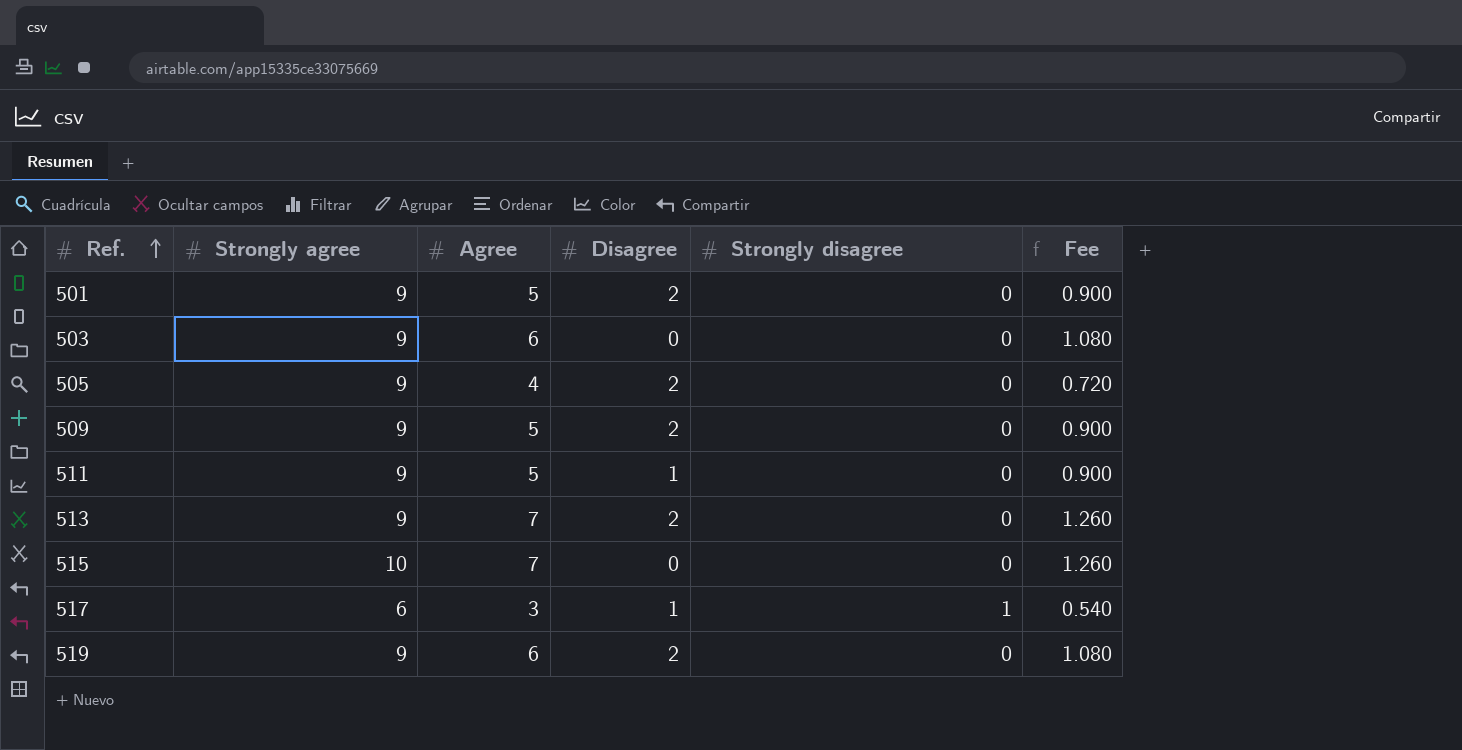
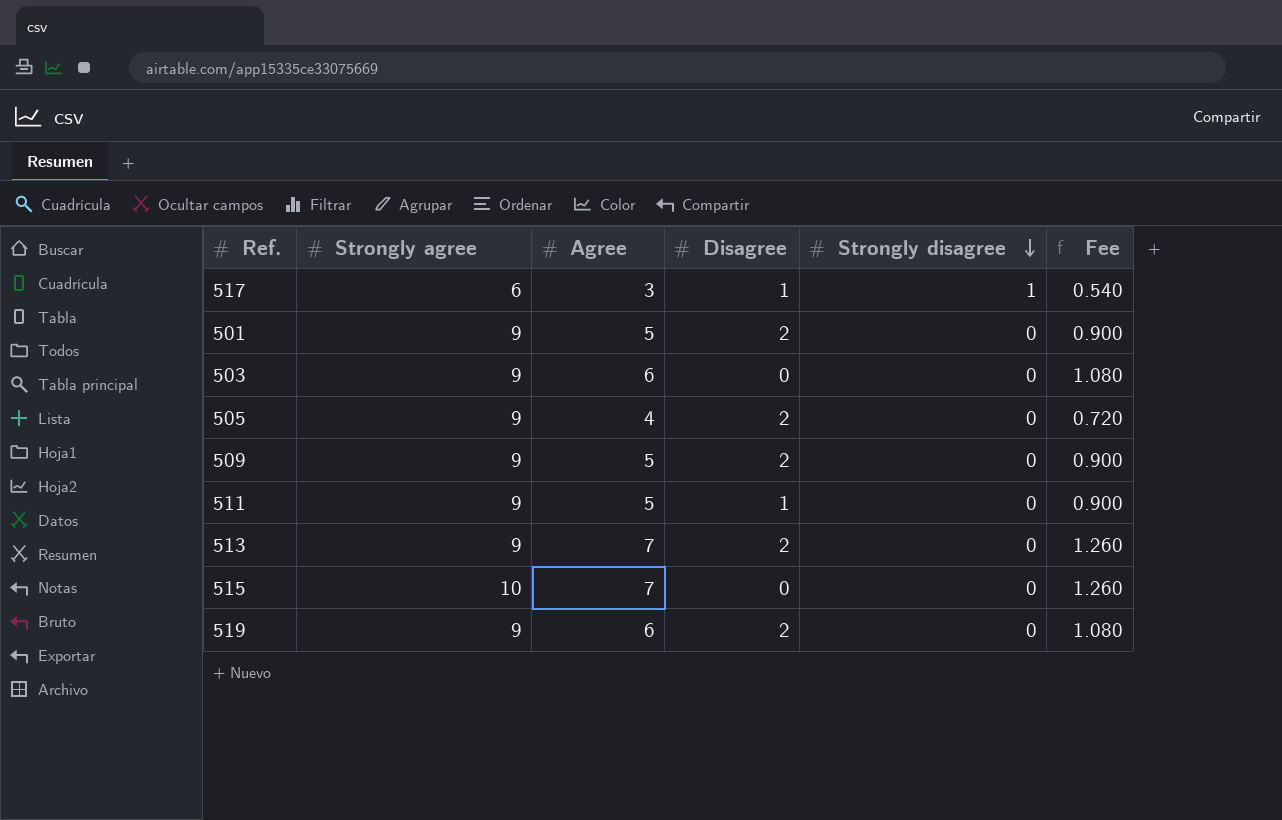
row order: Ref. ascending -> Strongly disagree descending

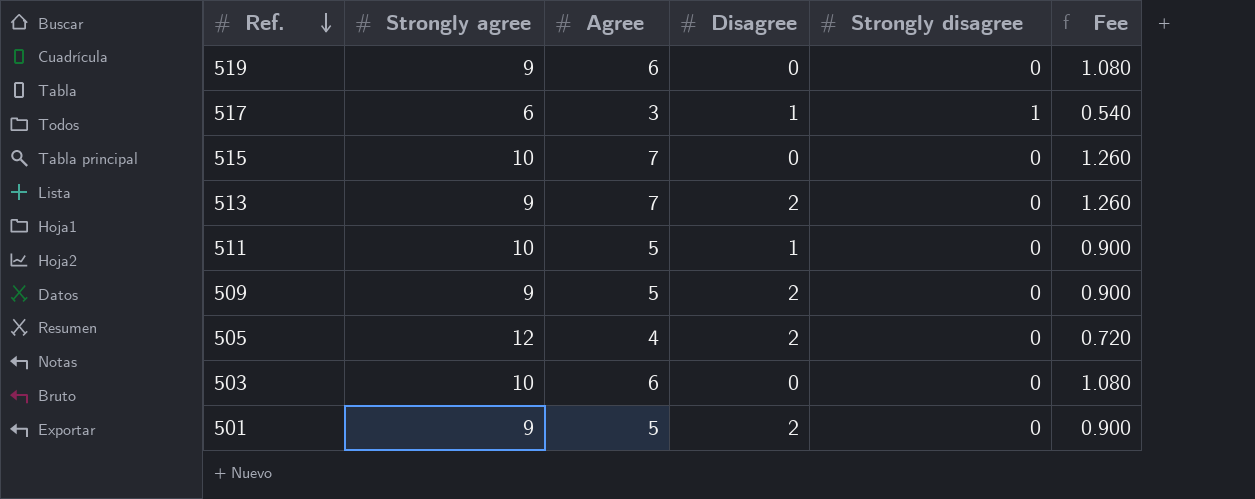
row order: Strongly disagree descending -> Ref. descending
519 | Disagree: 2 -> 0
511 | Strongly agree: 9 -> 10
505 | Strongly agree: 9 -> 12
503 | Strongly agree: 9 -> 10

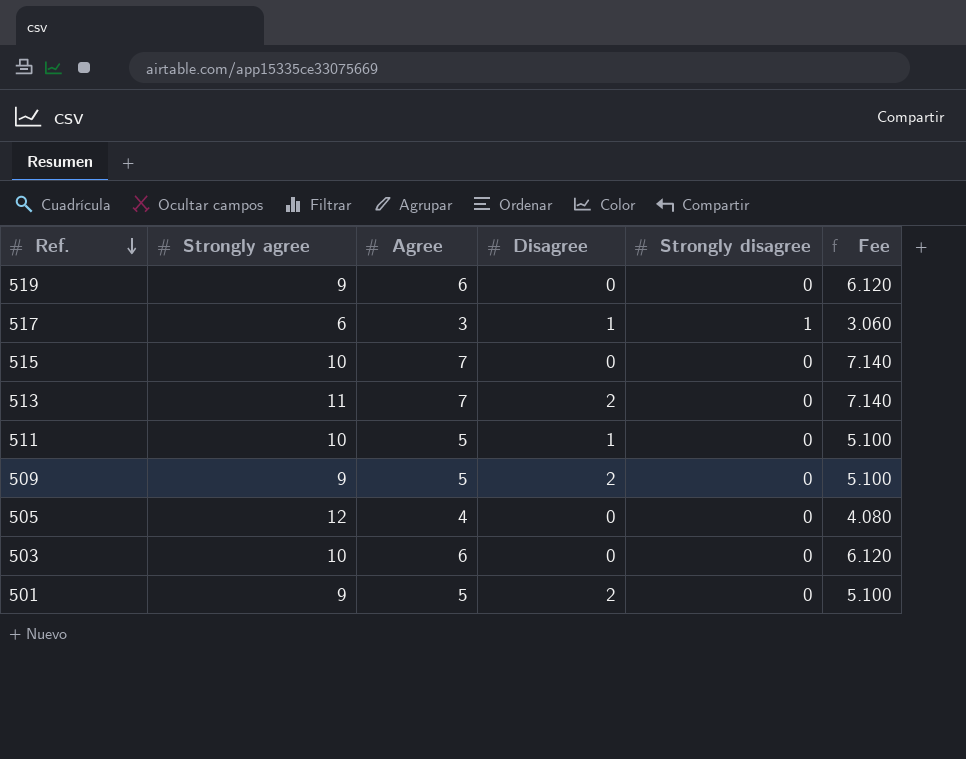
column Fee | formula: [Agree] * 0.18 -> [Agree] * 1.02
513 | Strongly agree: 9 -> 11
505 | Disagree: 2 -> 0

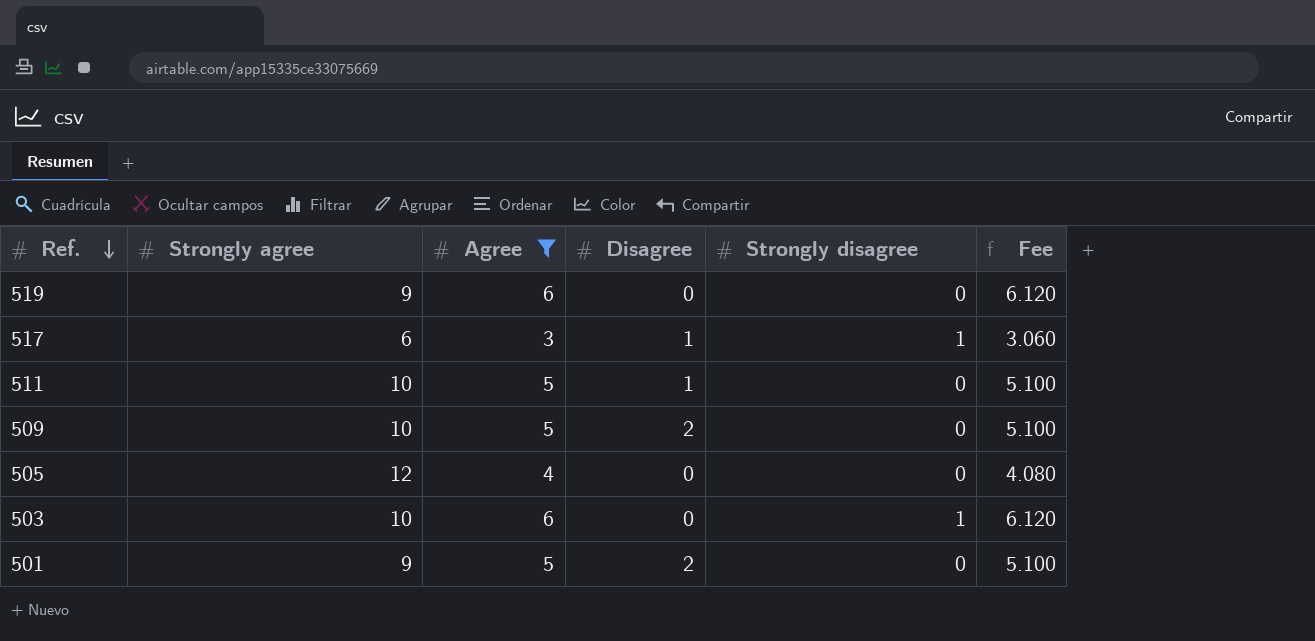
filter: none -> Agree != 7
509 | Strongly agree: 9 -> 10
503 | Strongly disagree: 0 -> 1

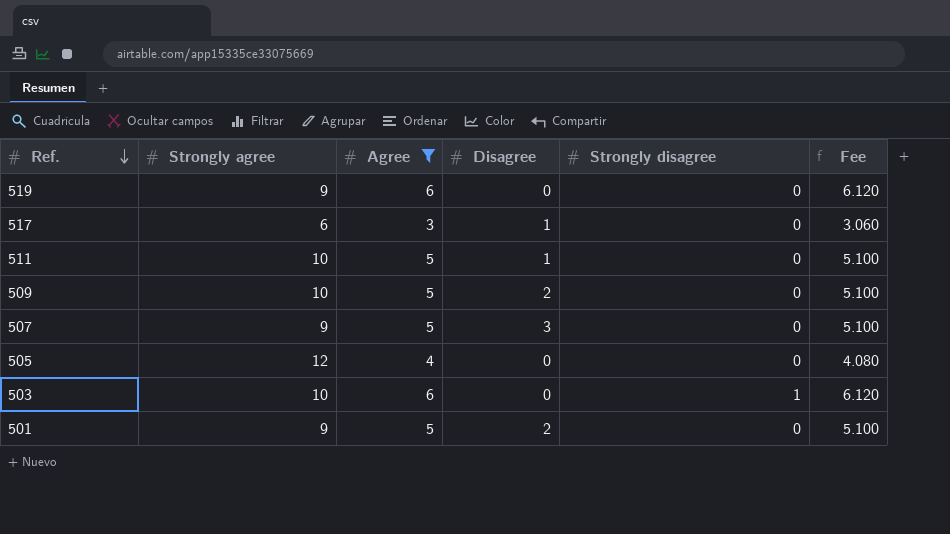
517 | Strongly disagree: 1 -> 0
row 507: none -> 9 | 5 | 3 | 0 | 5.100

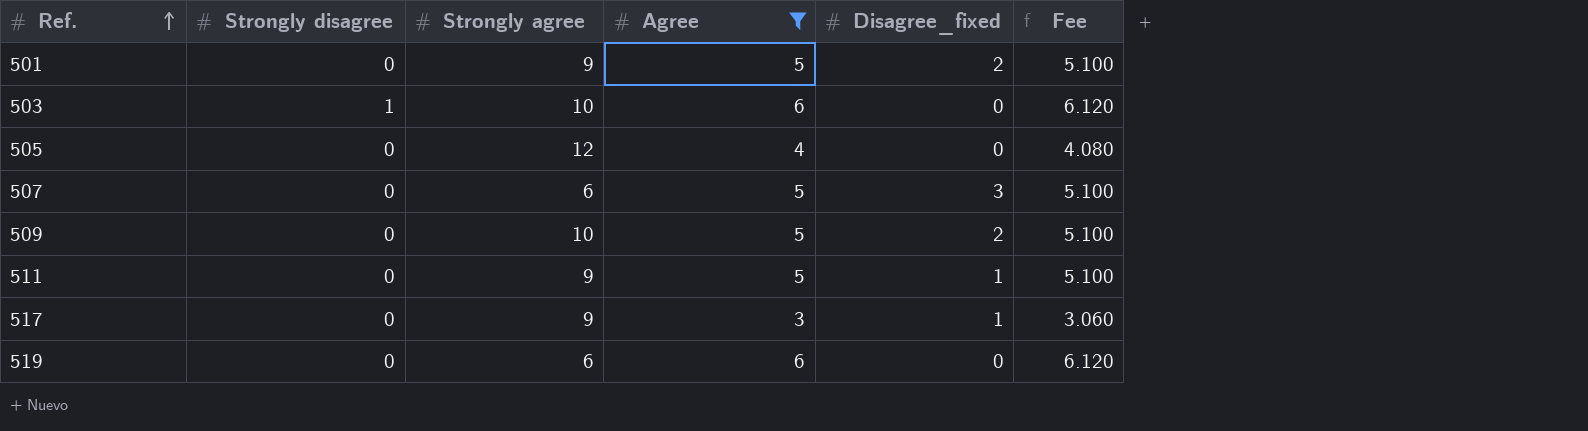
row order: Ref. descending -> Ref. ascending
column Strongly disagree | position: 5 -> 2
column name: Disagree -> Disagree_fixed
507 | Strongly agree: 9 -> 6
511 | Strongly agree: 10 -> 9
517 | Strongly agree: 6 -> 9
519 | Strongly agree: 9 -> 6

